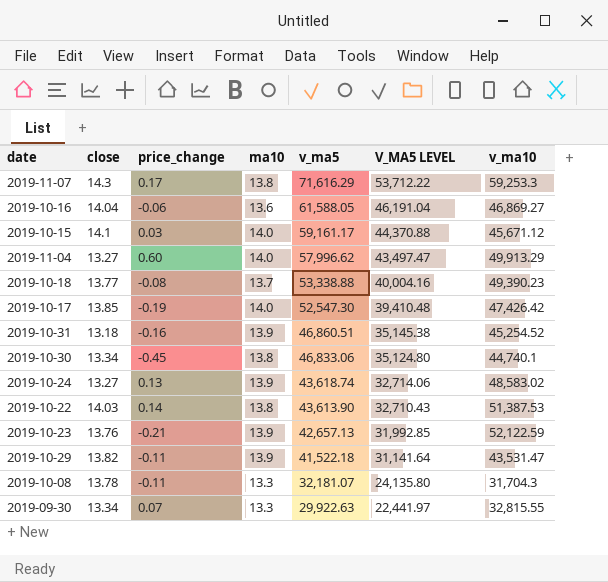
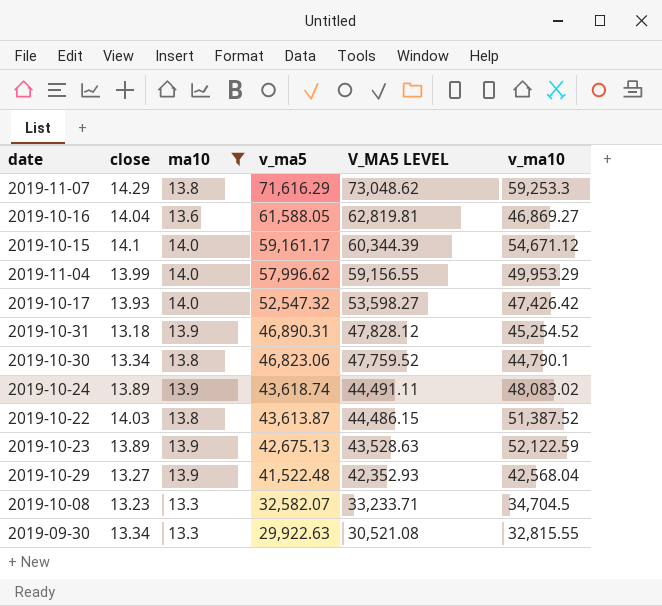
filter: none -> ma10 != 13.7
column price_change | position: 3 -> none
column V_MA5 LEVEL | formula: [v_ma5] * 0.75 -> [v_ma5] * 1.02
2019-11-07 | close: 14.3 -> 14.29
2019-10-15 | v_ma10: 45,671.12 -> 54,671.12
2019-11-04 | close: 13.27 -> 13.99
2019-11-04 | v_ma10: 49,913.29 -> 49,953.29
2019-10-17 | close: 13.85 -> 13.93
2019-10-17 | v_ma5: 52,547.30 -> 52,547.32
2019-10-31 | v_ma5: 46,860.51 -> 46,890.31
2019-10-30 | v_ma5: 46,833.06 -> 46,823.06
2019-10-30 | v_ma10: 44,740.1 -> 44,790.1
2019-10-24 | close: 13.27 -> 13.89
2019-10-24 | v_ma10: 48,583.02 -> 48,083.02
2019-10-22 | v_ma5: 43,613.90 -> 43,613.87
2019-10-22 | v_ma10: 51,387.53 -> 51,387.52
2019-10-23 | close: 13.76 -> 13.89
2019-10-23 | v_ma5: 42,657.13 -> 42,675.13
2019-10-29 | close: 13.82 -> 13.27
2019-10-29 | v_ma5: 41,522.18 -> 41,522.48
2019-10-29 | v_ma10: 43,531.47 -> 42,568.04
2019-10-08 | close: 13.78 -> 13.23
2019-10-08 | v_ma5: 32,181.07 -> 32,582.07
2019-10-08 | v_ma10: 31,704.3 -> 34,704.5

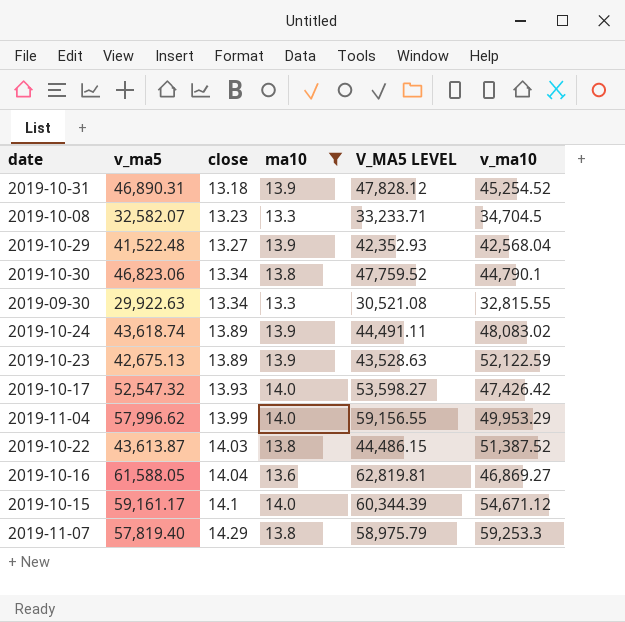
row order: v_ma5 descending -> close ascending
column v_ma5 | position: 4 -> 2
2019-11-07 | v_ma5: 71,616.29 -> 57,819.40
2019-11-07 | V_MA5 LEVEL: 73,048.62 -> 58,975.79

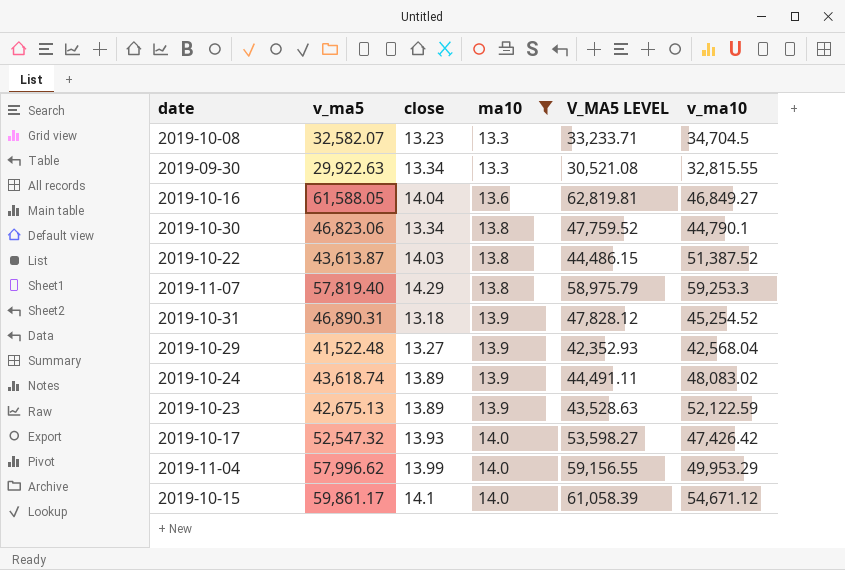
row order: close ascending -> ma10 ascending
2019-10-16 | v_ma10: 46,869.27 -> 46,849.27
2019-10-15 | v_ma5: 59,161.17 -> 59,861.17
2019-10-15 | V_MA5 LEVEL: 60,344.39 -> 61,058.39

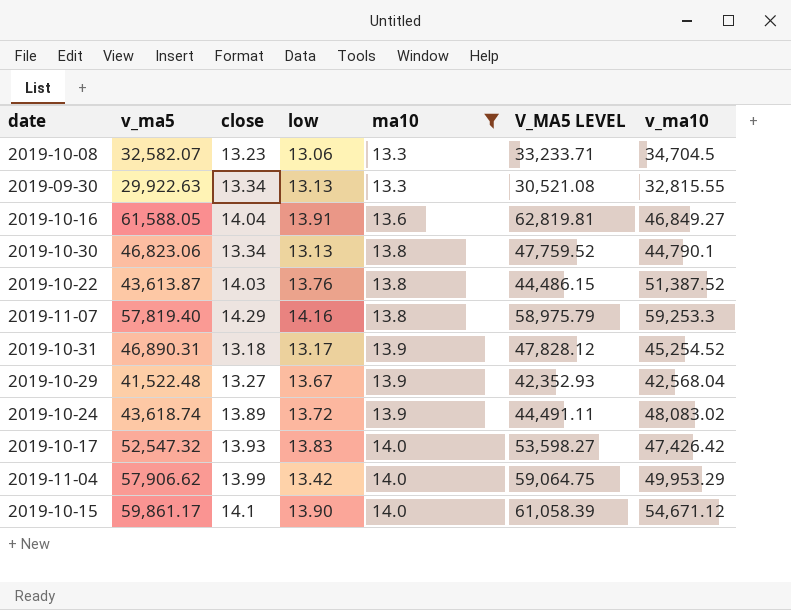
column low | position: none -> 4
row 2019-10-23: 42,675.13 | 13.89 | 13.9 | 43,528.63 | 52,122.59 -> none
2019-11-04 | v_ma5: 57,996.62 -> 57,906.62
2019-11-04 | V_MA5 LEVEL: 59,156.55 -> 59,064.75

